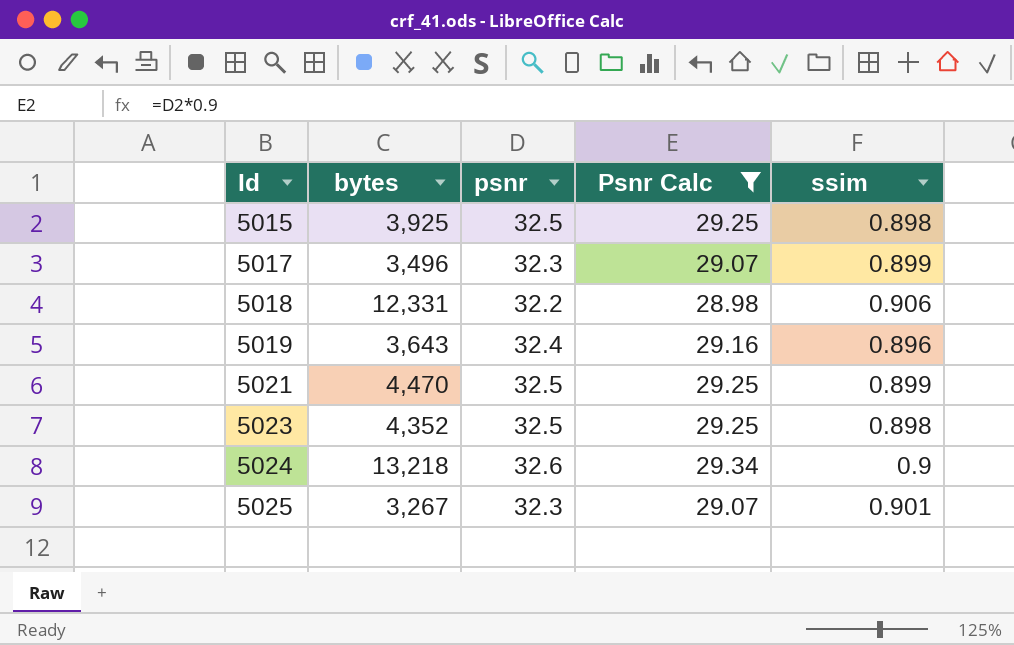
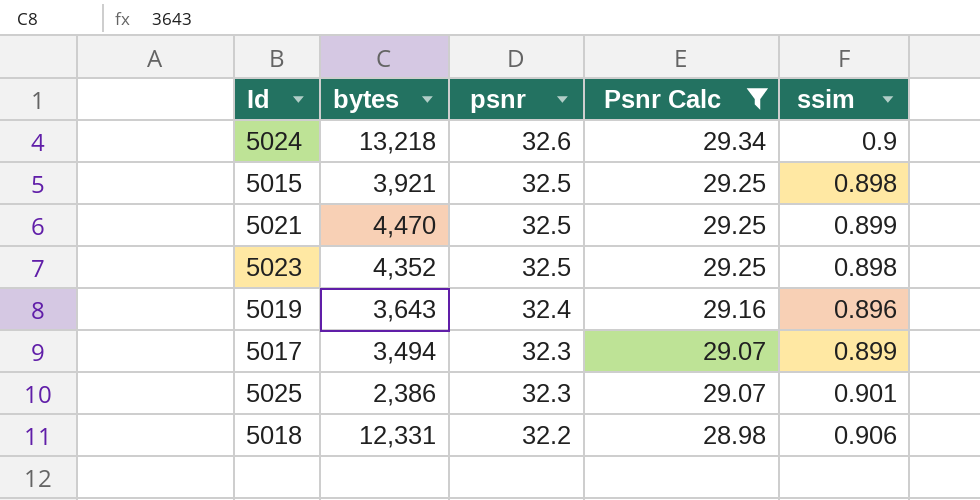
row order: Id ascending -> psnr descending
5015 | bytes: 3,925 -> 3,921
5017 | bytes: 3,496 -> 3,494
5025 | bytes: 3,267 -> 2,386

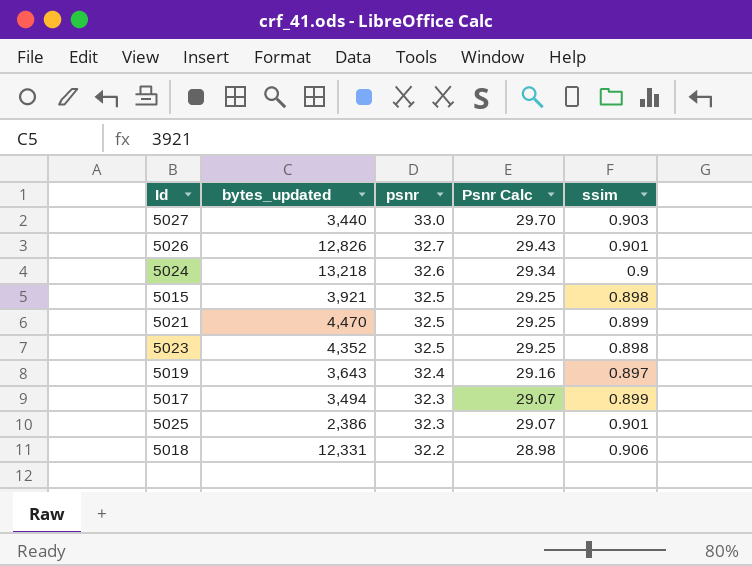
filter: Psnr Calc <= 29.34 -> none
column name: bytes -> bytes_updated
5019 | ssim: 0.896 -> 0.897

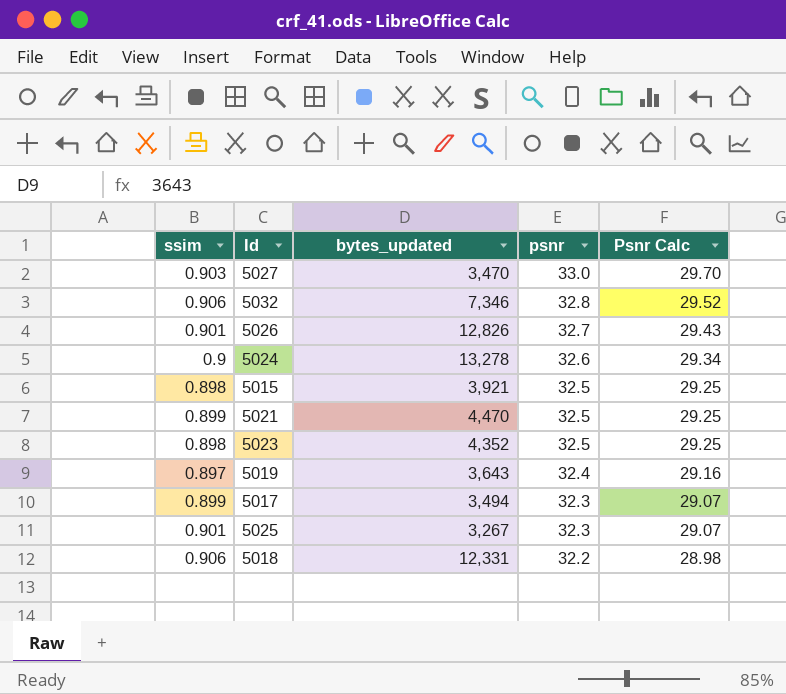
column ssim | position: 5 -> 1
5027 | bytes_updated: 3,440 -> 3,470
row 5032: none -> 0.906 | 7,346 | 32.8 | 29.52
5024 | bytes_updated: 13,218 -> 13,278
5025 | bytes_updated: 2,386 -> 3,267

